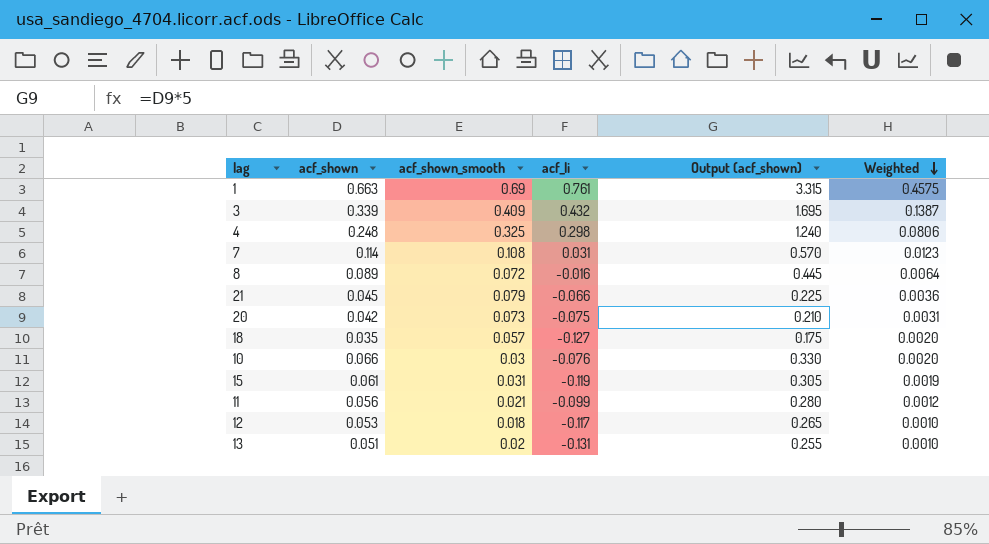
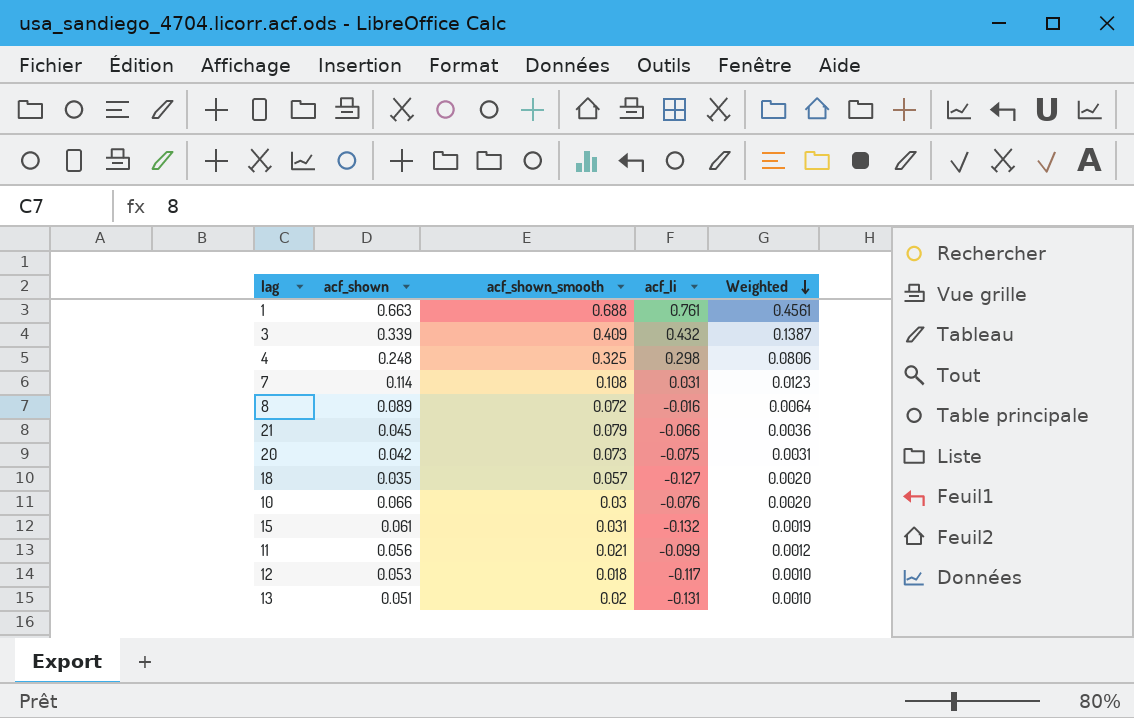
column Output (acf_shown) | formula: [acf_shown] * 5 -> none
1 | acf_shown_smooth: 0.69 -> 0.688
1 | Weighted: 0.4575 -> 0.4561
15 | acf_li: -0.119 -> -0.132

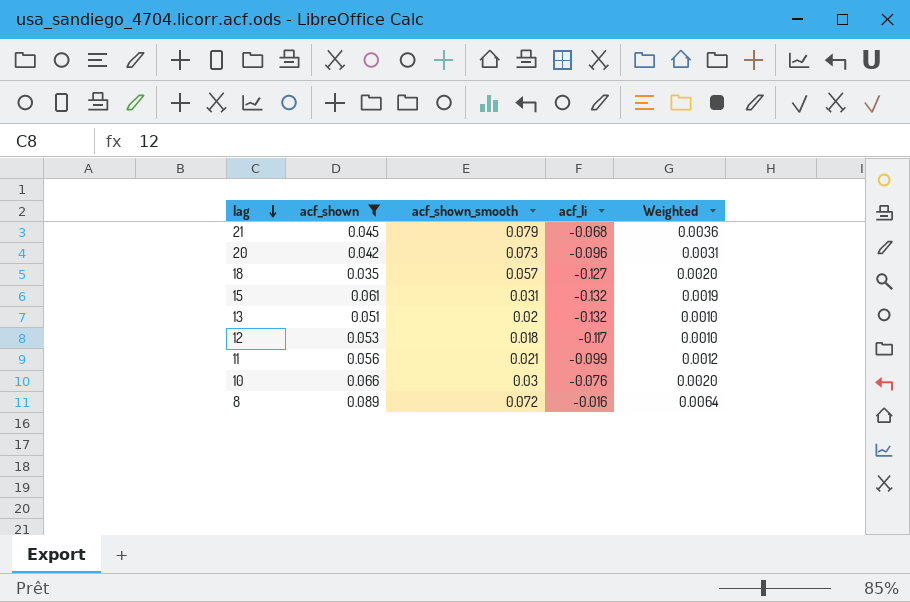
filter: none -> acf_shown <= 0.089
row order: Weighted descending -> lag descending
21 | acf_li: -0.066 -> -0.068
20 | acf_li: -0.075 -> -0.096
13 | acf_li: -0.131 -> -0.132

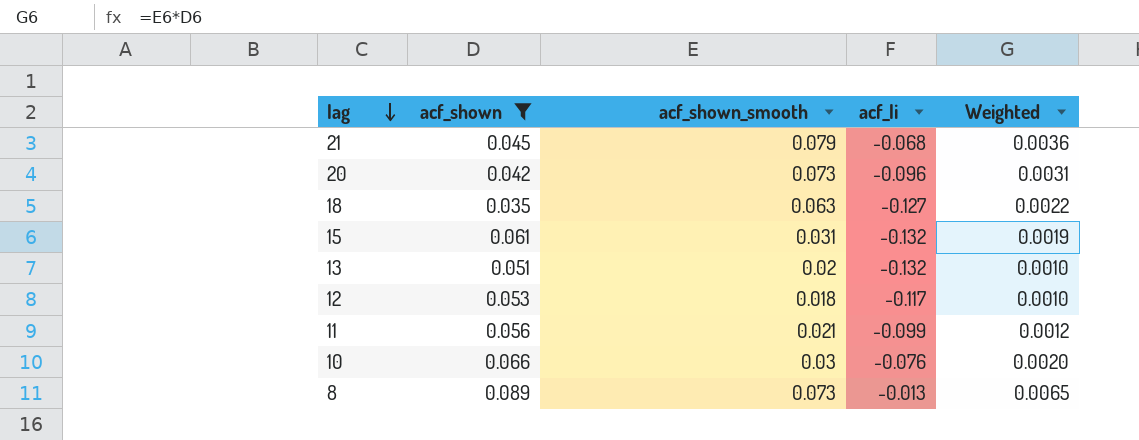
18 | acf_shown_smooth: 0.057 -> 0.063
18 | Weighted: 0.0020 -> 0.0022
8 | acf_shown_smooth: 0.072 -> 0.073
8 | acf_li: -0.016 -> -0.013
8 | Weighted: 0.0064 -> 0.0065

